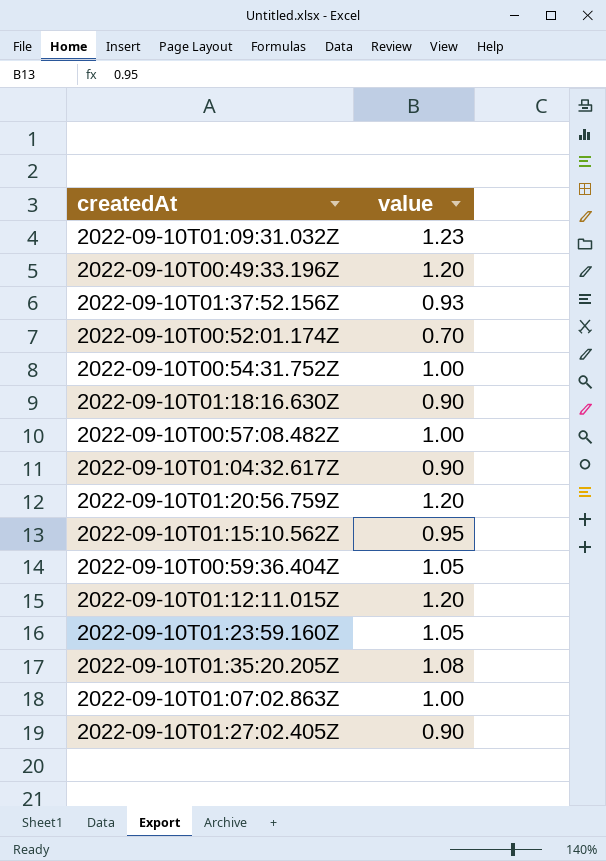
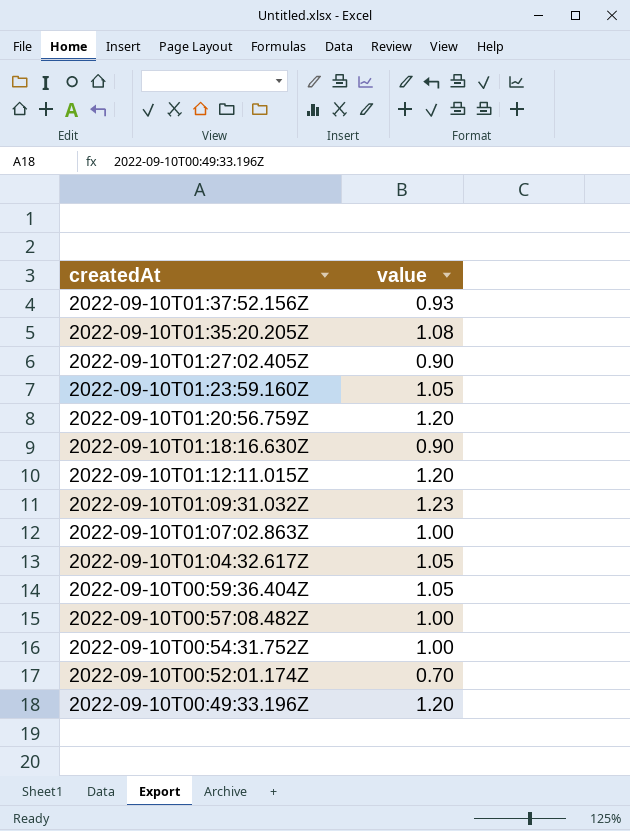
row order: none -> createdAt descending
row 2022-09-10T01:15:10.562Z: 0.95 -> none
2022-09-10T01:04:32.617Z | value: 0.90 -> 1.05

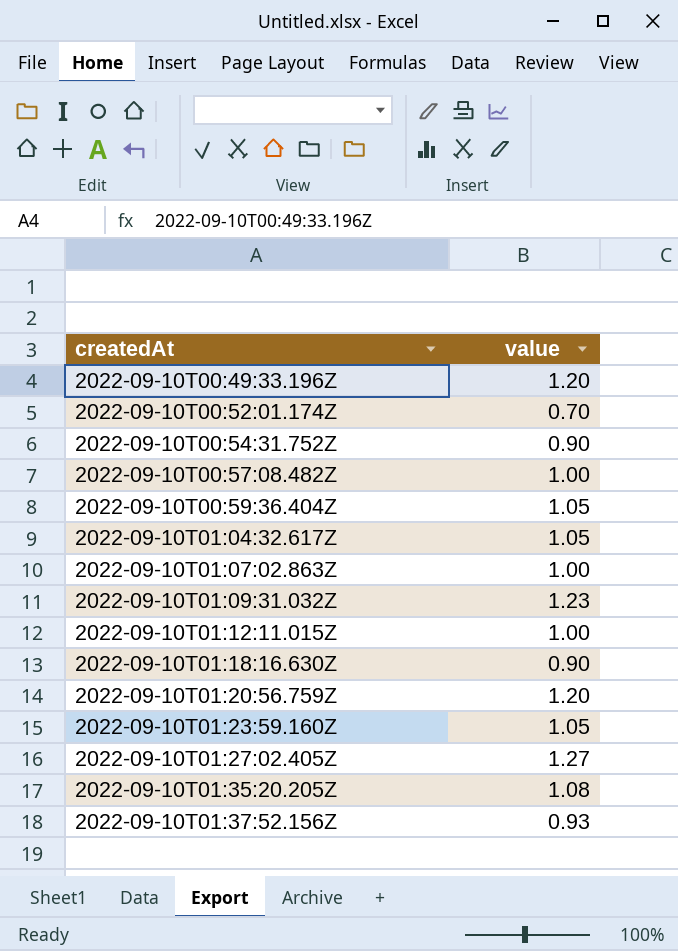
row order: createdAt descending -> createdAt ascending
2022-09-10T00:54:31.752Z | value: 1.00 -> 0.90
2022-09-10T01:12:11.015Z | value: 1.20 -> 1.00
2022-09-10T01:27:02.405Z | value: 0.90 -> 1.27

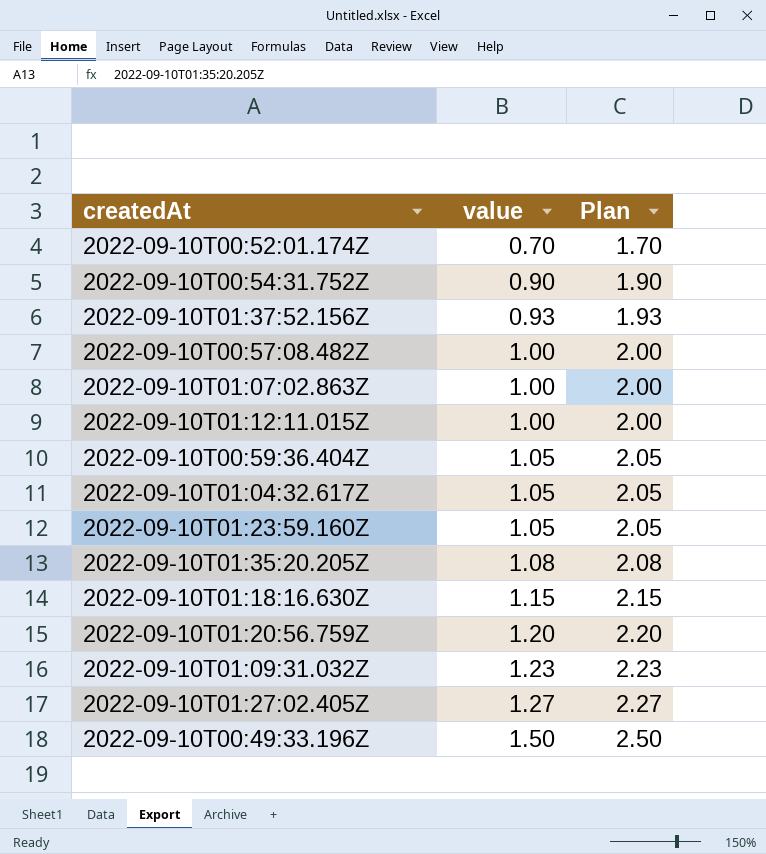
row order: createdAt ascending -> value ascending
column Plan | formula: none -> [value] + 1
2022-09-10T01:18:16.630Z | value: 0.90 -> 1.15
2022-09-10T00:49:33.196Z | value: 1.20 -> 1.50

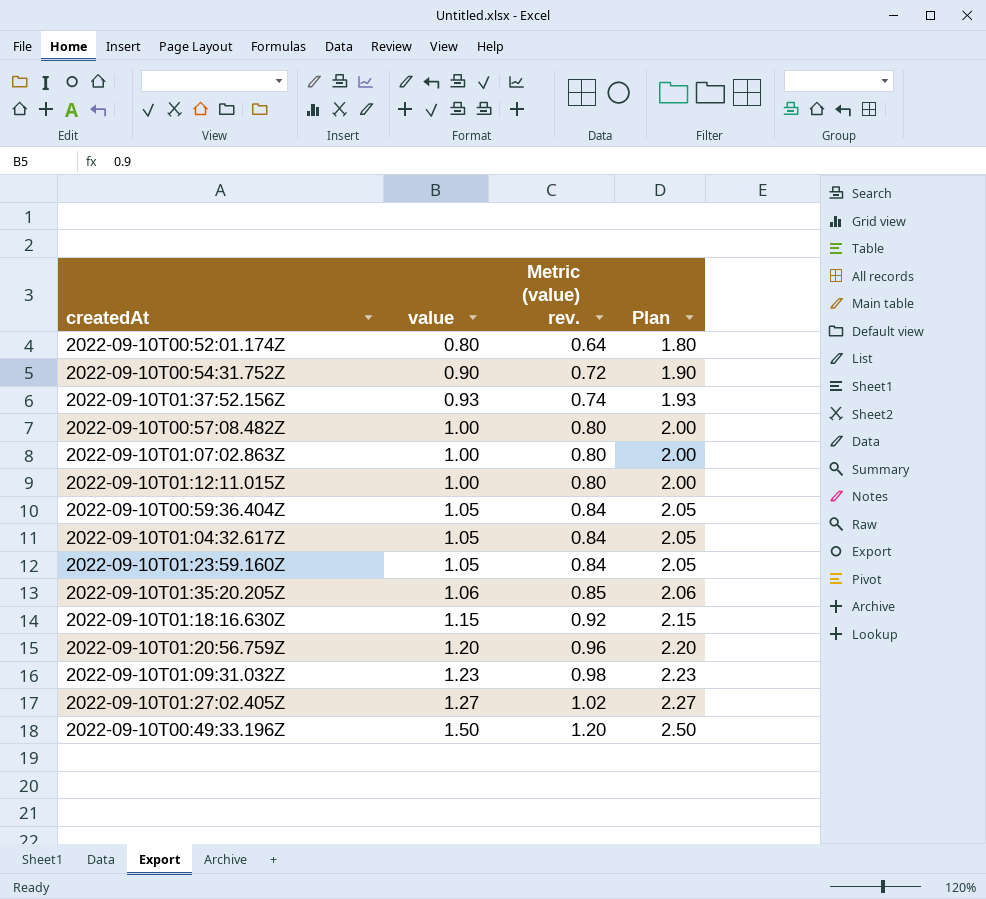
column Metric (value) rev. | formula: none -> [value] * 0.8
2022-09-10T00:52:01.174Z | value: 0.70 -> 0.80
2022-09-10T00:52:01.174Z | Plan: 1.70 -> 1.80
2022-09-10T01:35:20.205Z | value: 1.08 -> 1.06
2022-09-10T01:35:20.205Z | Plan: 2.08 -> 2.06

